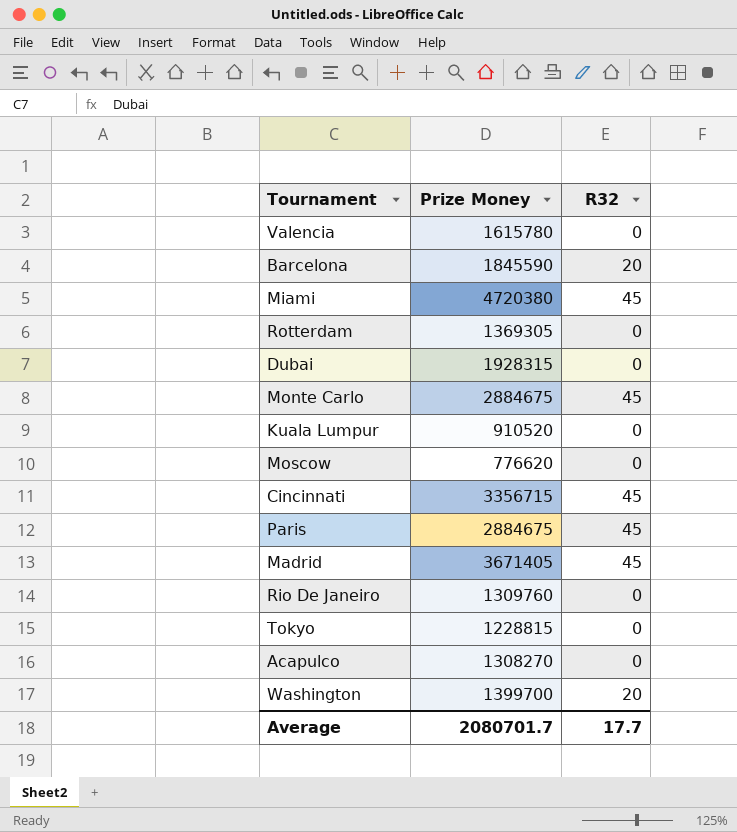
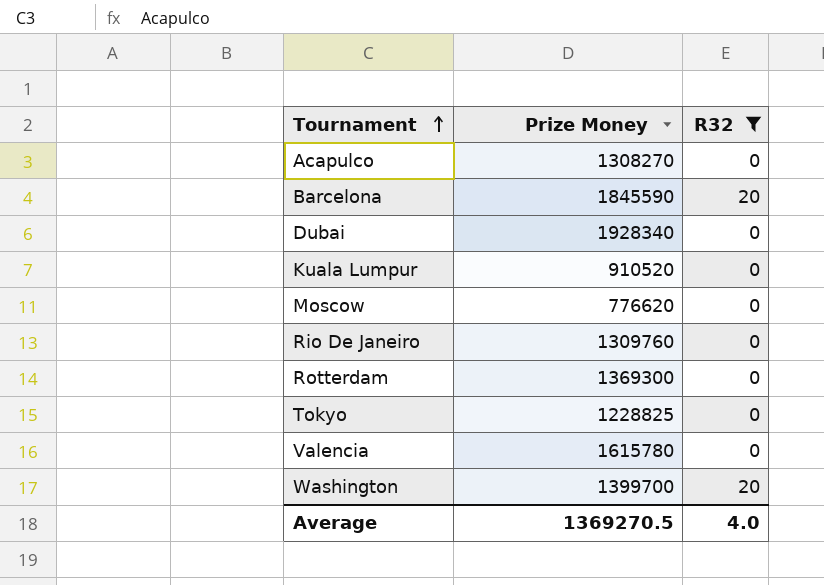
filter: none -> R32 != 45
row order: none -> Tournament ascending
Dubai | Prize Money: 1928315 -> 1928340
Rotterdam | Prize Money: 1369305 -> 1369300
Tokyo | Prize Money: 1228815 -> 1228825
Average | Prize Money: 2080701.7 -> 1369270.5
Average | R32: 17.7 -> 4.0

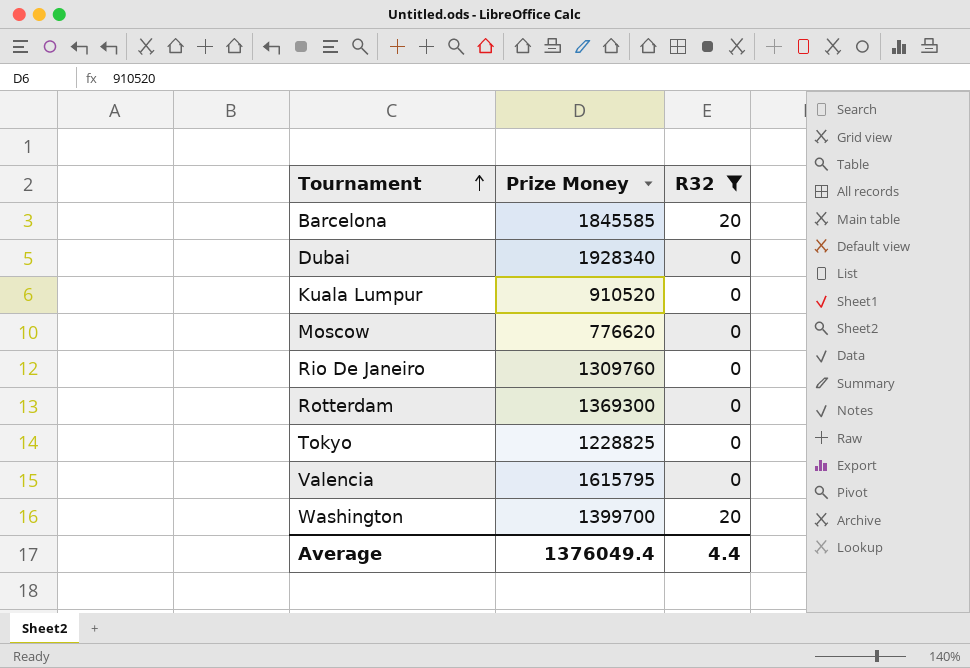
row Acapulco: 1308270 | 0 -> none
Barcelona | Prize Money: 1845590 -> 1845585
Valencia | Prize Money: 1615780 -> 1615795
Average | Prize Money: 1369270.5 -> 1376049.4
Average | R32: 4.0 -> 4.4

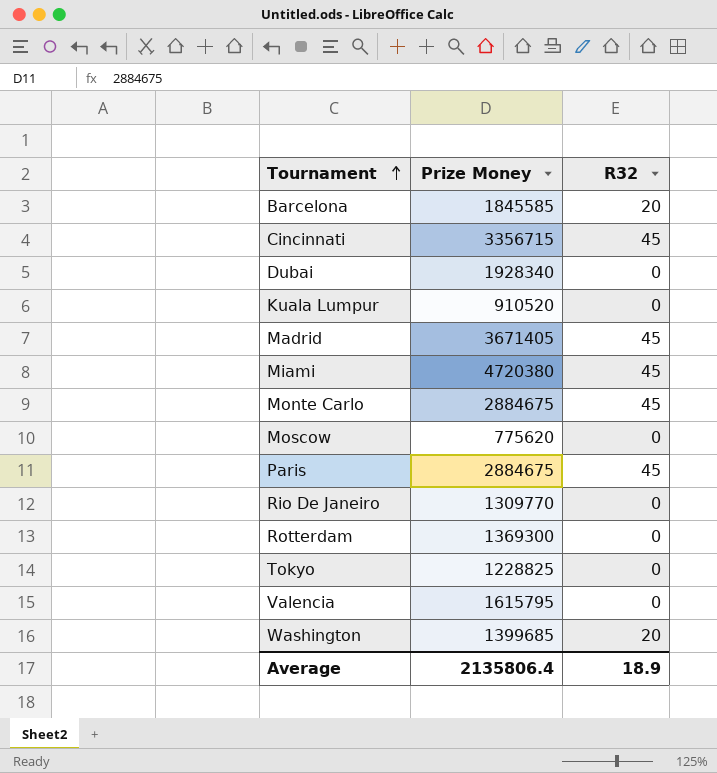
filter: R32 != 45 -> none
Moscow | Prize Money: 776620 -> 775620
Rio De Janeiro | Prize Money: 1309760 -> 1309770
Washington | Prize Money: 1399700 -> 1399685
Average | Prize Money: 1376049.4 -> 2135806.4
Average | R32: 4.4 -> 18.9

